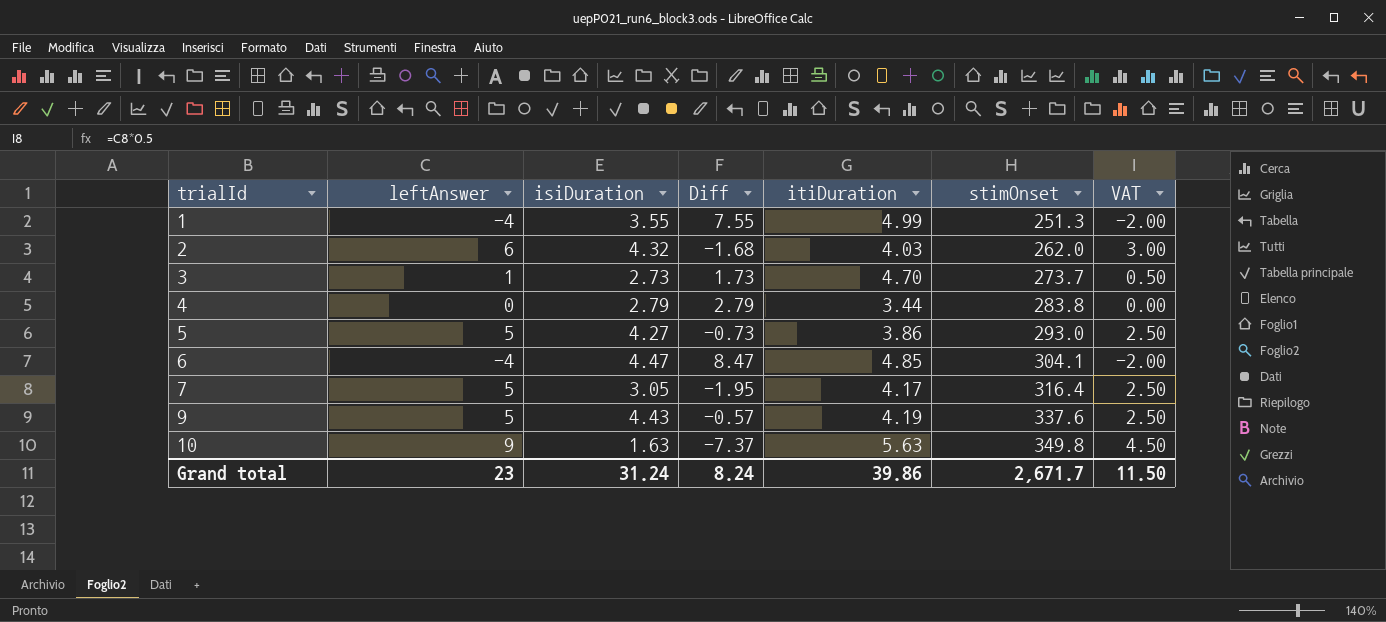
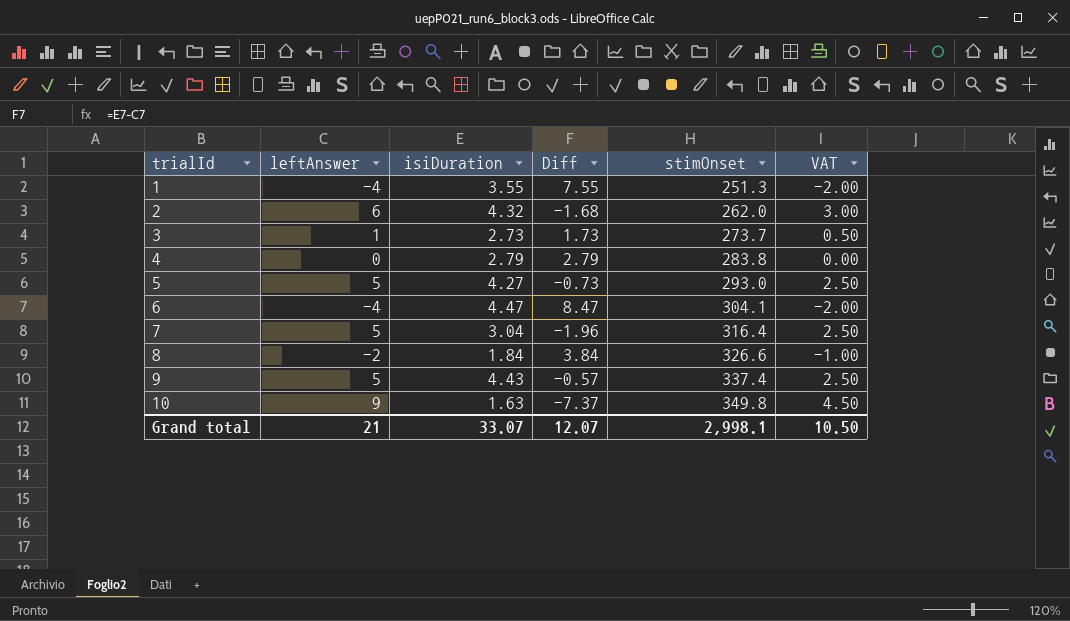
column itiDuration | position: 5 -> none
7 | isiDuration: 3.05 -> 3.04
7 | Diff: -1.95 -> -1.96
row 8: none -> -2 | 1.84 | 3.84 | 326.6 | -1.00
9 | stimOnset: 337.6 -> 337.4
Grand total | leftAnswer: 23 -> 21
Grand total | isiDuration: 31.24 -> 33.07
Grand total | Diff: 8.24 -> 12.07
Grand total | stimOnset: 2,671.7 -> 2,998.1
Grand total | VAT: 11.50 -> 10.50

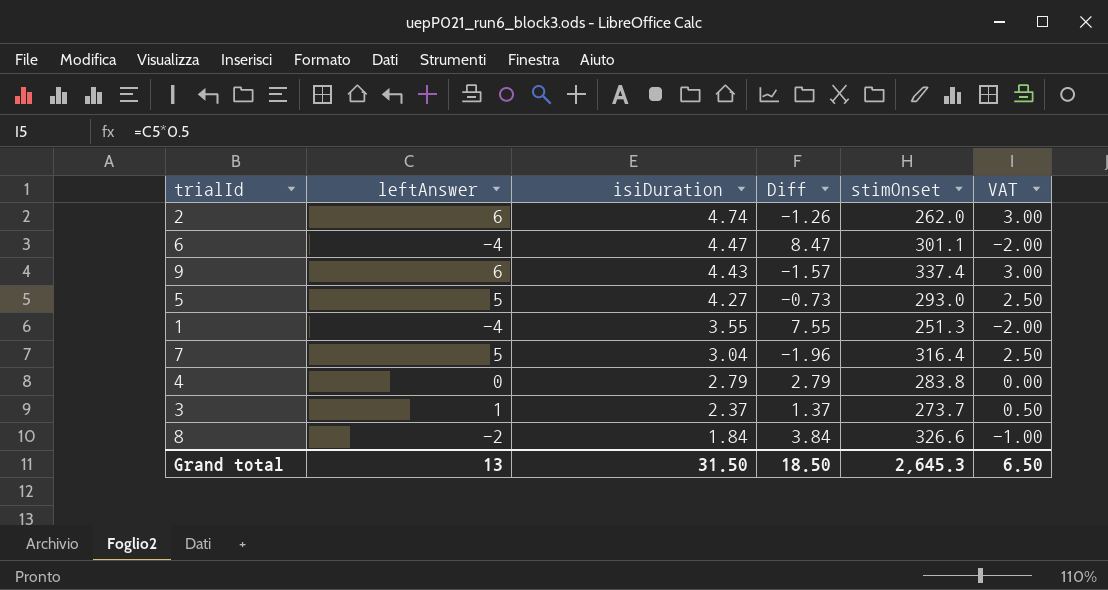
row order: trialId ascending -> isiDuration descending
row 10: 9 | 1.63 | -7.37 | 349.8 | 4.50 -> none
2 | isiDuration: 4.32 -> 4.74
2 | Diff: -1.68 -> -1.26
6 | stimOnset: 304.1 -> 301.1
9 | leftAnswer: 5 -> 6
9 | Diff: -0.57 -> -1.57
9 | VAT: 2.50 -> 3.00
3 | isiDuration: 2.73 -> 2.37
3 | Diff: 1.73 -> 1.37
Grand total | leftAnswer: 21 -> 13
Grand total | isiDuration: 33.07 -> 31.50
Grand total | Diff: 12.07 -> 18.50
Grand total | stimOnset: 2,998.1 -> 2,645.3
Grand total | VAT: 10.50 -> 6.50

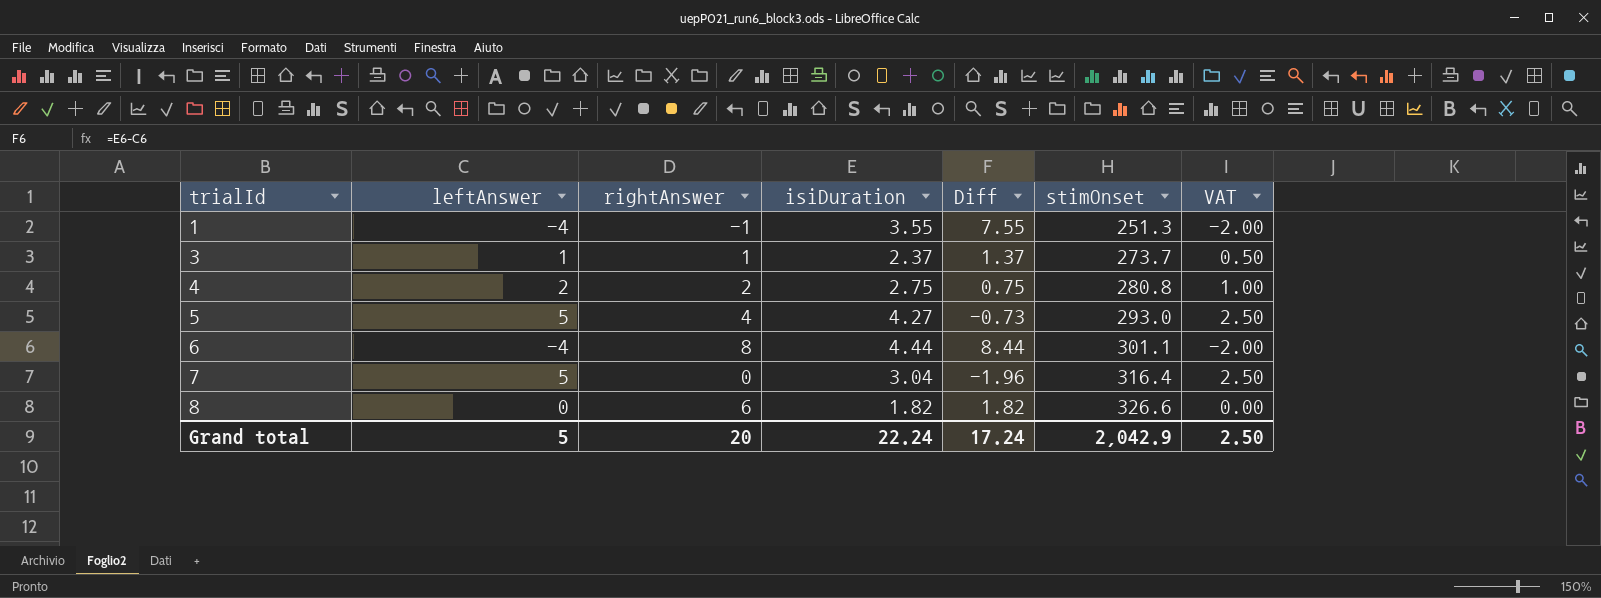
row order: isiDuration descending -> trialId ascending
column rightAnswer | position: none -> 3
row 2: 6 | 4.74 | -1.26 | 262.0 | 3.00 -> none
row 9: 6 | 4.43 | -1.57 | 337.4 | 3.00 -> none
4 | leftAnswer: 0 -> 2
4 | isiDuration: 2.79 -> 2.75
4 | Diff: 2.79 -> 0.75
4 | stimOnset: 283.8 -> 280.8
4 | VAT: 0.00 -> 1.00
6 | isiDuration: 4.47 -> 4.44
6 | Diff: 8.47 -> 8.44
8 | leftAnswer: -2 -> 0
8 | isiDuration: 1.84 -> 1.82
8 | Diff: 3.84 -> 1.82
8 | VAT: -1.00 -> 0.00
Grand total | leftAnswer: 13 -> 5
Grand total | isiDuration: 31.50 -> 22.24
Grand total | Diff: 18.50 -> 17.24
Grand total | stimOnset: 2,645.3 -> 2,042.9
Grand total | VAT: 6.50 -> 2.50

